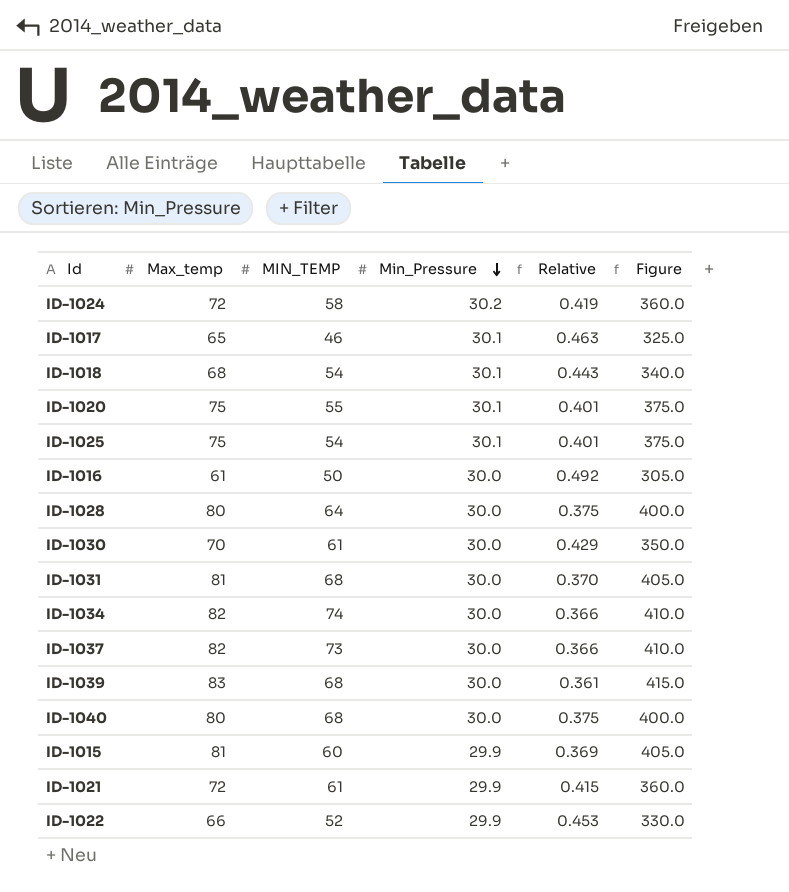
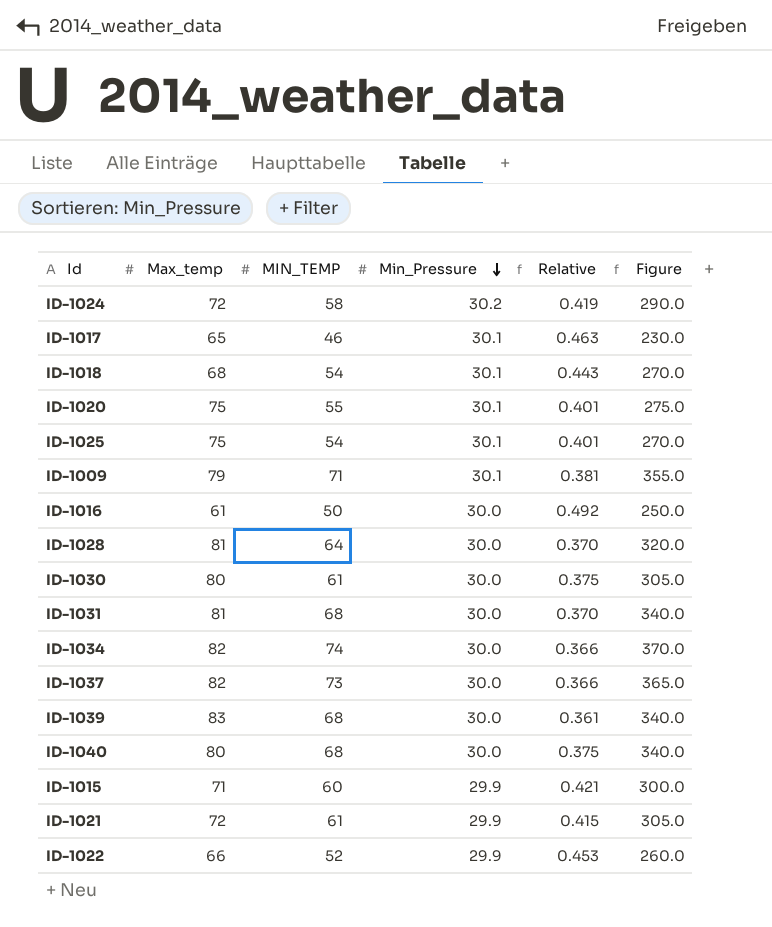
column Figure | formula: [Max_temp] * 5 -> [MIN_TEMP] * 5
row ID-1009: none -> 79 | 71 | 30.1 | 0.381 | 355.0
ID-1028 | Max_temp: 80 -> 81
ID-1028 | Relative: 0.375 -> 0.370
ID-1030 | Max_temp: 70 -> 80
ID-1030 | Relative: 0.429 -> 0.375
ID-1015 | Max_temp: 81 -> 71
ID-1015 | Relative: 0.369 -> 0.421

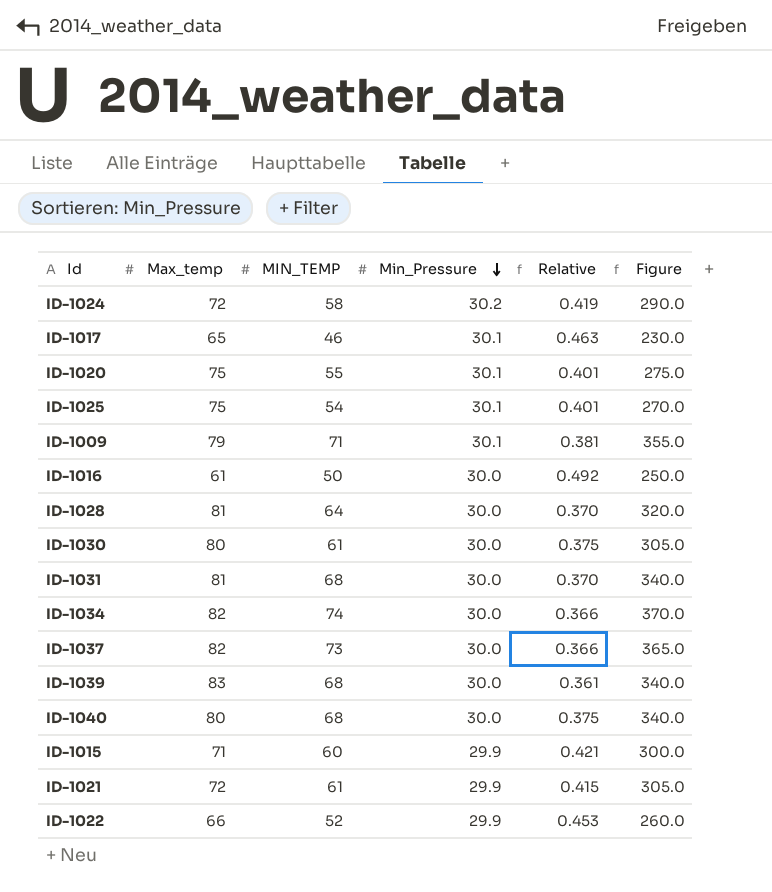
row ID-1018: 68 | 54 | 30.1 | 0.443 | 270.0 -> none

